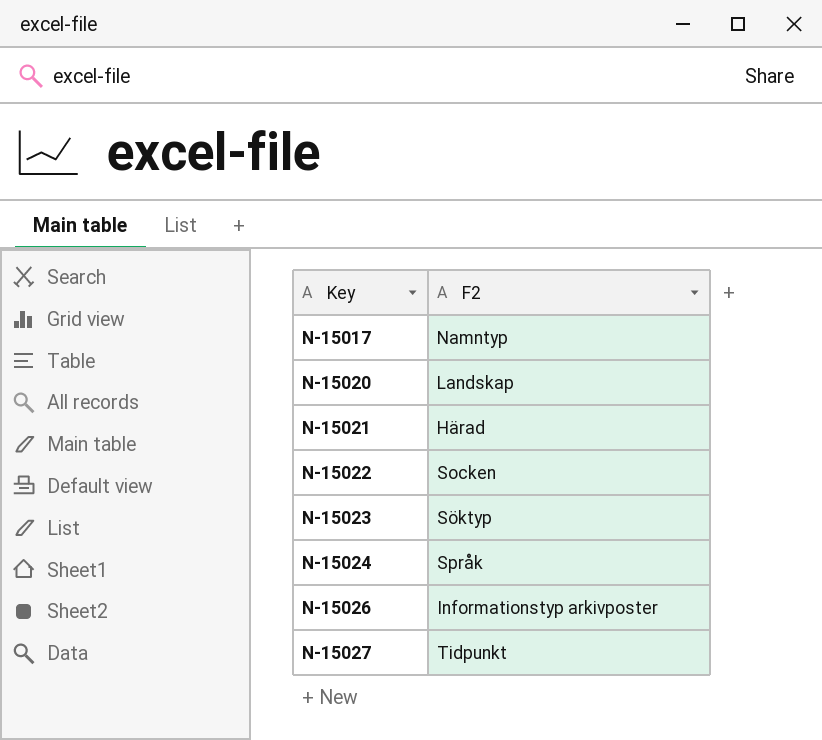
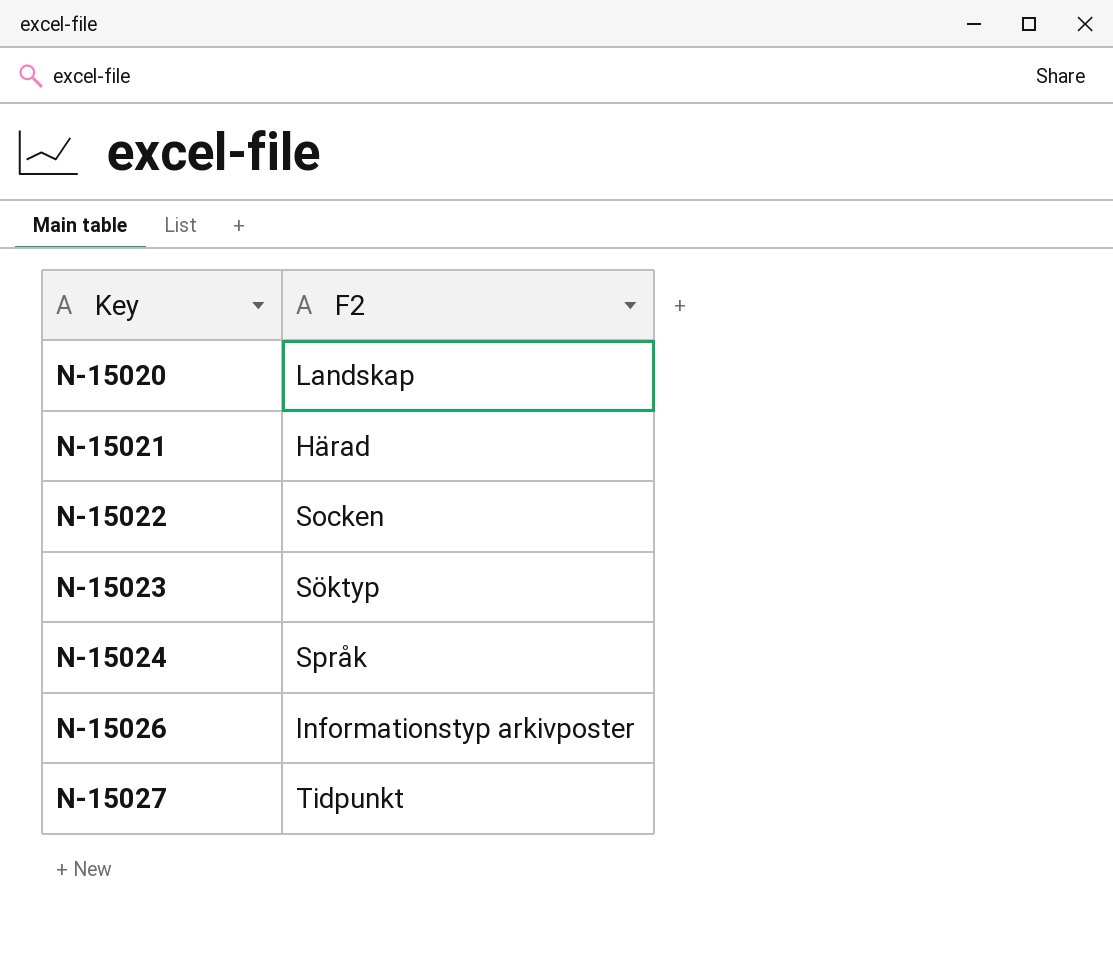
row N-15017: Namntyp -> none

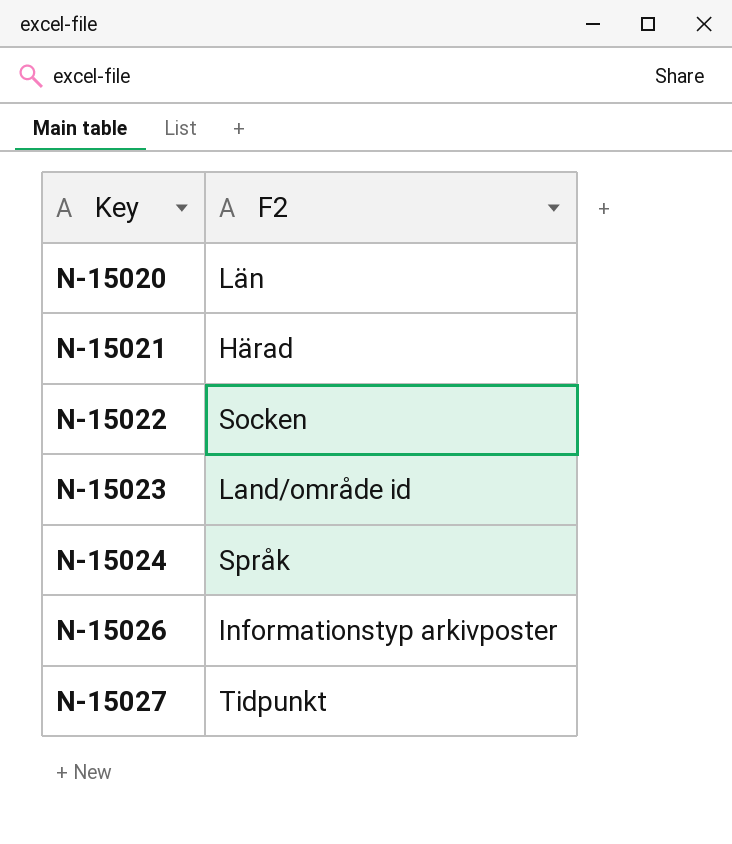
N-15020 | F2: Landskap -> Län
N-15023 | F2: Söktyp -> Land/område id

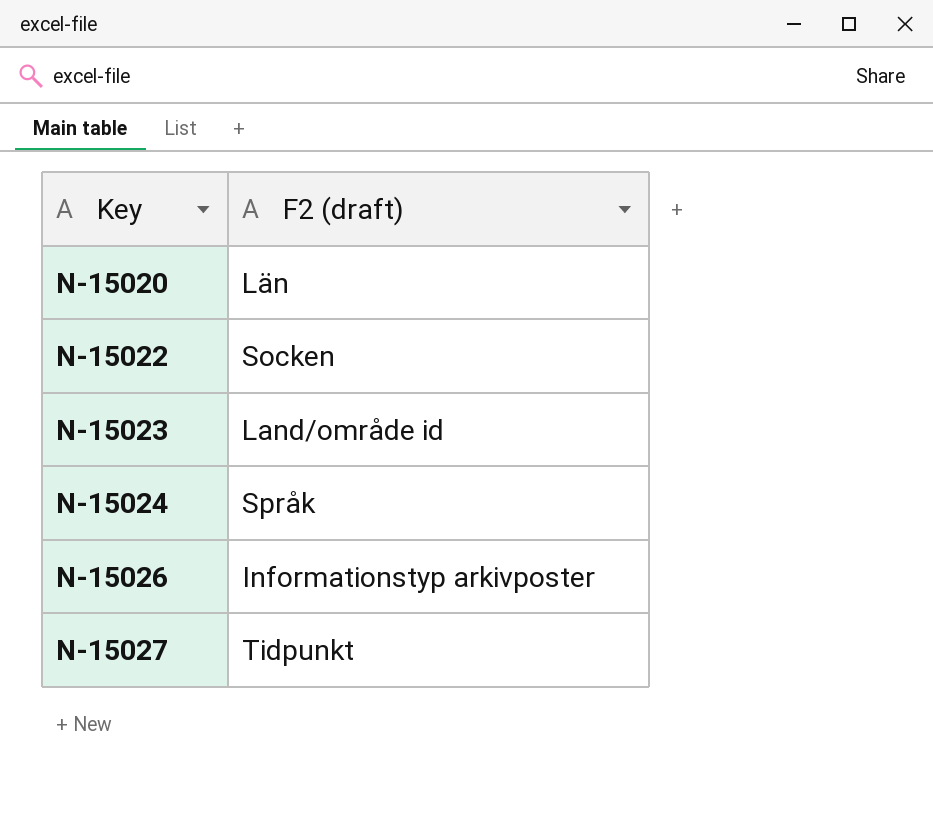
column name: F2 -> F2 (draft)
row N-15021: Härad -> none

